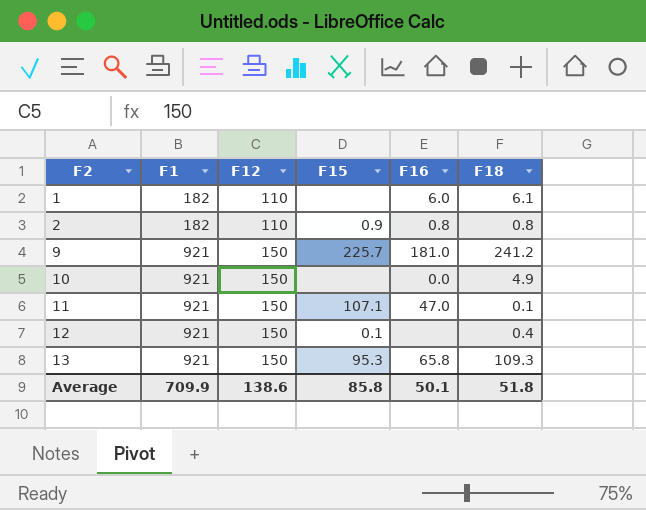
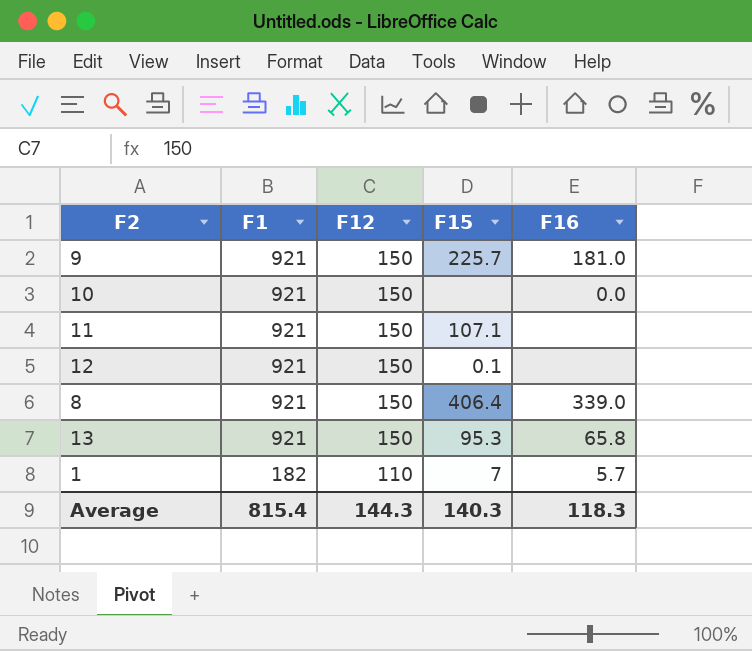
row order: F2 ascending -> F1 descending
column F18 | position: 6 -> none
row 2: 182 | 110 | 0.9 | 0.8 | 0.8 -> none
11 | F16: 47.0 -> none
row 8: none -> 921 | 150 | 406.4 | 339.0
1 | F15: none -> 7
1 | F16: 6.0 -> 5.7
Average | F1: 709.9 -> 815.4
Average | F12: 138.6 -> 144.3
Average | F15: 85.8 -> 140.3
Average | F16: 50.1 -> 118.3

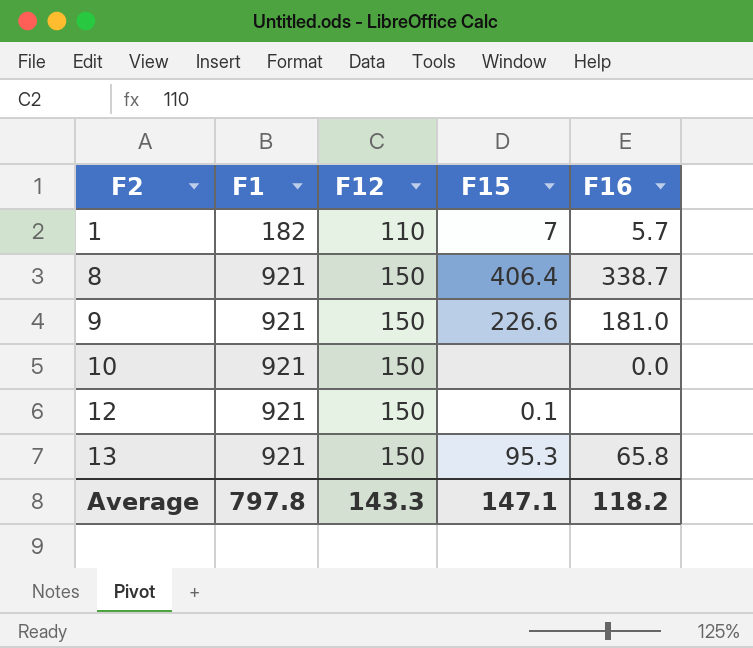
row order: F1 descending -> F2 ascending
row 11: 921 | 150 | 107.1 | none -> none
8 | F16: 339.0 -> 338.7
9 | F15: 225.7 -> 226.6
Average | F1: 815.4 -> 797.8
Average | F12: 144.3 -> 143.3
Average | F15: 140.3 -> 147.1
Average | F16: 118.3 -> 118.2

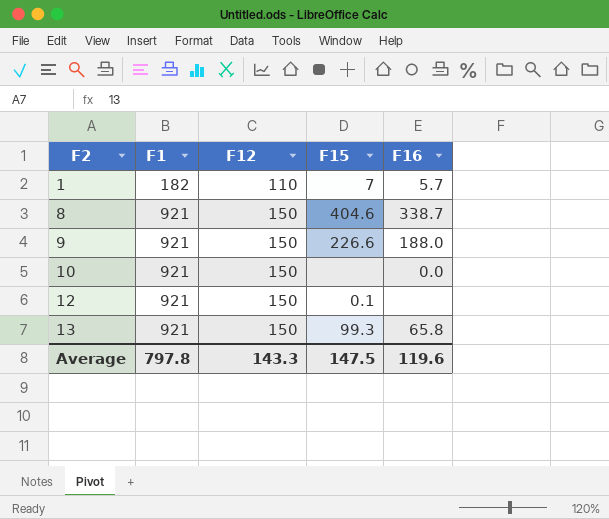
8 | F15: 406.4 -> 404.6
9 | F16: 181.0 -> 188.0
13 | F15: 95.3 -> 99.3
Average | F15: 147.1 -> 147.5
Average | F16: 118.2 -> 119.6

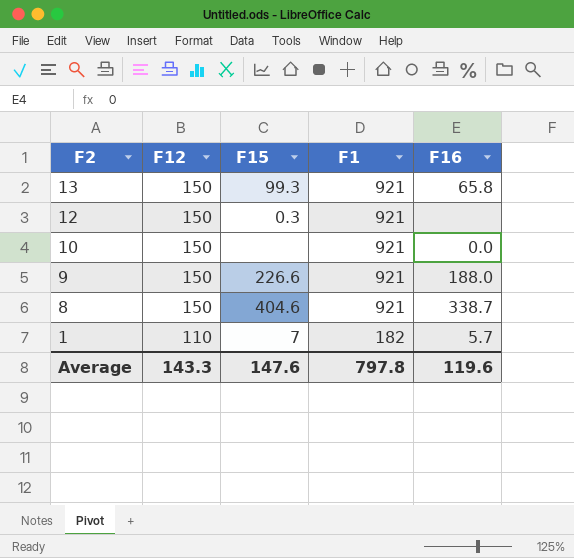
row order: F2 ascending -> F2 descending
column F1 | position: 2 -> 4
12 | F15: 0.1 -> 0.3
Average | F15: 147.5 -> 147.6

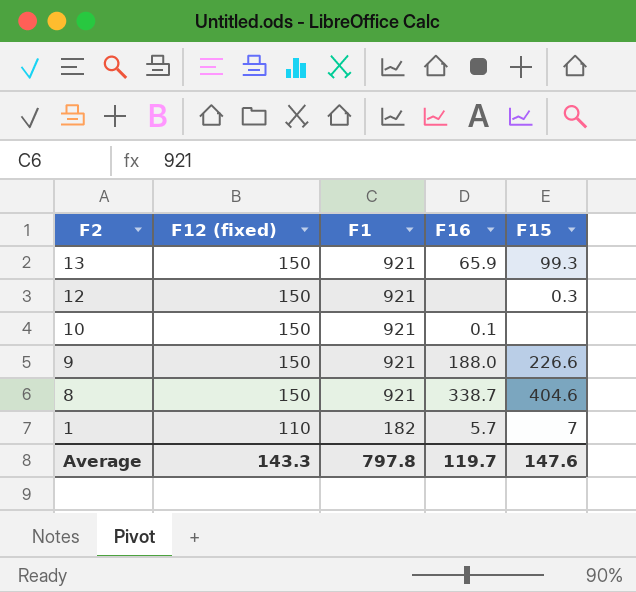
column name: F12 -> F12 (fixed)
column F15 | position: 3 -> 5
13 | F16: 65.8 -> 65.9
10 | F16: 0.0 -> 0.1
Average | F16: 119.6 -> 119.7

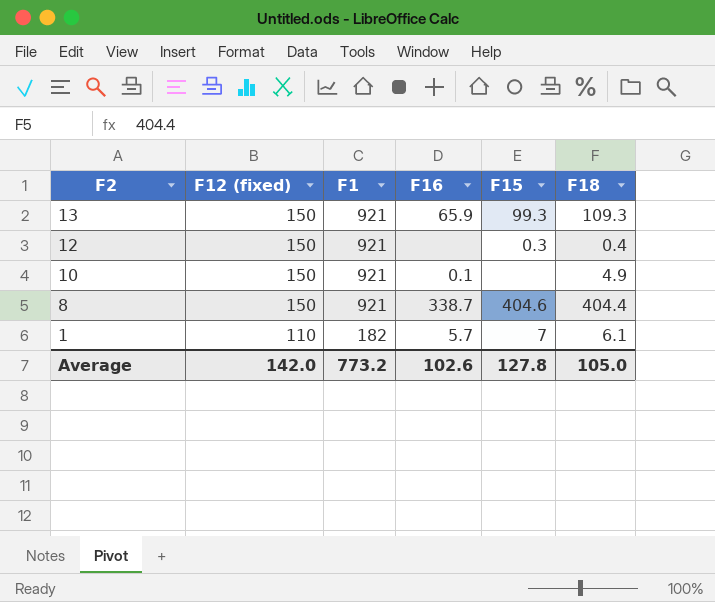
column F18 | position: none -> 6
row 9: 150 | 921 | 188.0 | 226.6 -> none
Average | F12 (fixed): 143.3 -> 142.0
Average | F1: 797.8 -> 773.2
Average | F16: 119.7 -> 102.6
Average | F15: 147.6 -> 127.8

